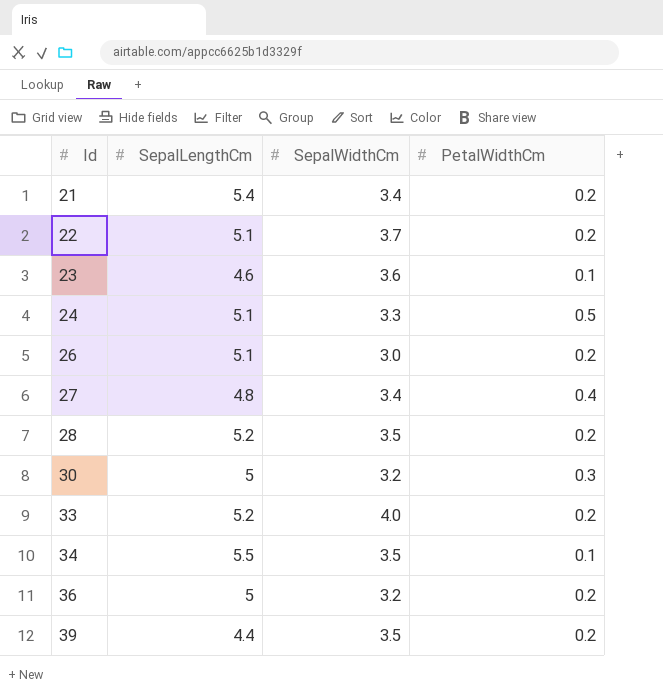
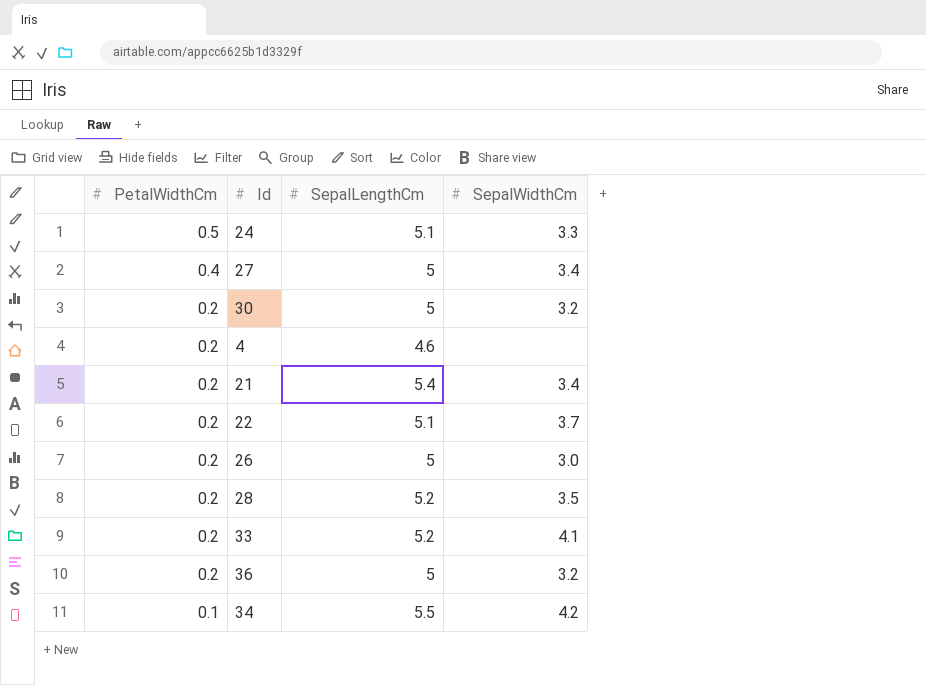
row order: Id ascending -> PetalWidthCm descending
column PetalWidthCm | position: 4 -> 1
row 23: 4.6 | 3.6 | 0.1 -> none
row 39: 4.4 | 3.5 | 0.2 -> none
27 | SepalLengthCm: 4.8 -> 5
30 | PetalWidthCm: 0.3 -> 0.2
row 4: none -> 0.2 | 4.6 | none
26 | SepalLengthCm: 5.1 -> 5
33 | SepalWidthCm: 4.0 -> 4.1
34 | SepalWidthCm: 3.5 -> 4.2

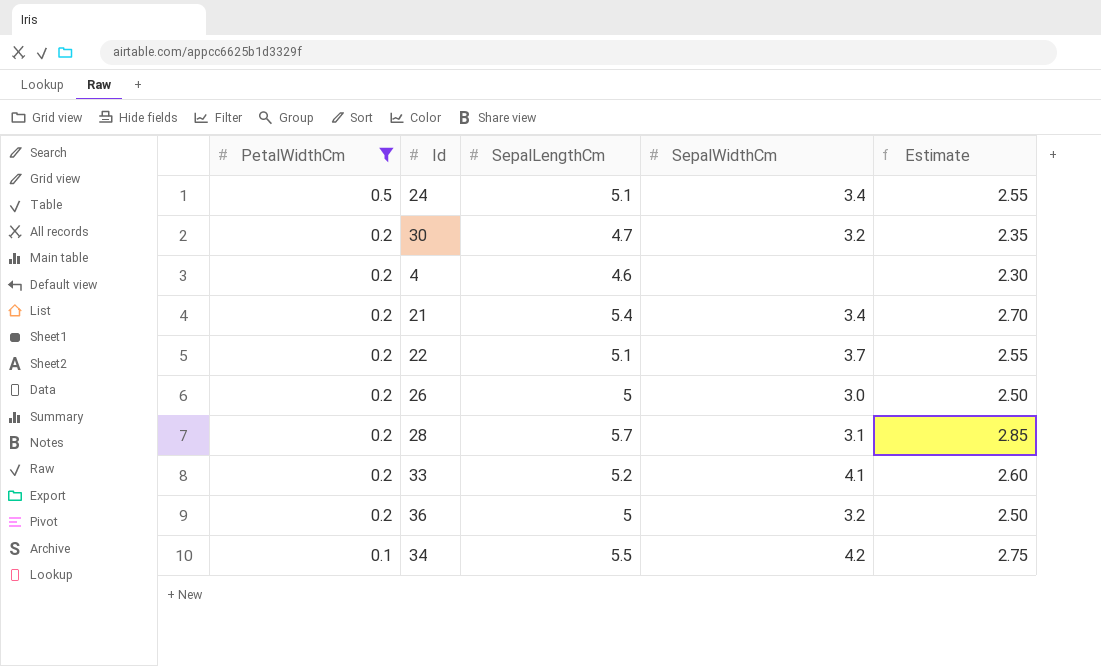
filter: none -> PetalWidthCm != 0.4
column Estimate | formula: none -> [SepalLengthCm] * 0.5
24 | SepalWidthCm: 3.3 -> 3.4
30 | SepalLengthCm: 5 -> 4.7
28 | SepalLengthCm: 5.2 -> 5.7
28 | SepalWidthCm: 3.5 -> 3.1

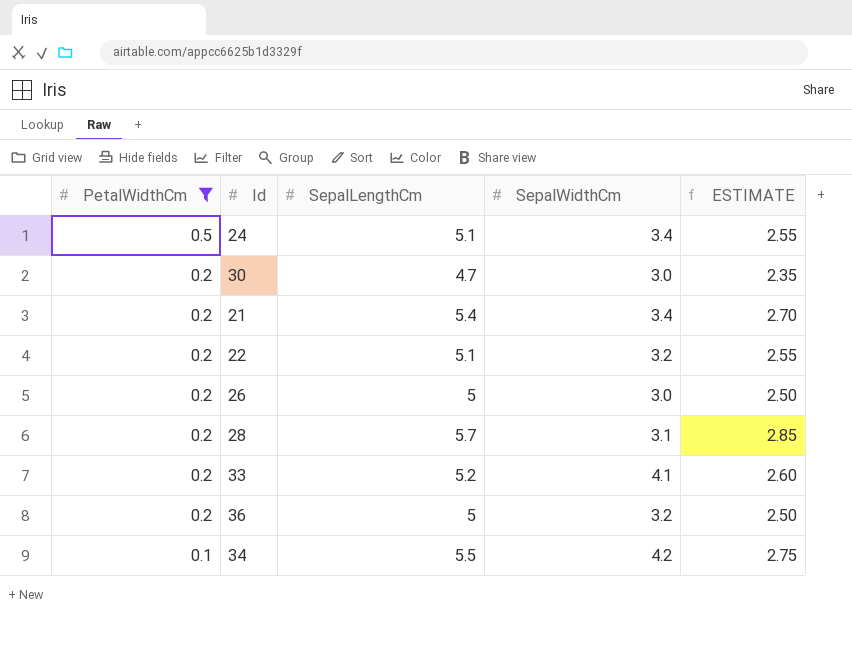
column name: Estimate -> ESTIMATE
row 4: 0.2 | 4.6 | none | 2.30 -> none
30 | SepalWidthCm: 3.2 -> 3.0
22 | SepalWidthCm: 3.7 -> 3.2

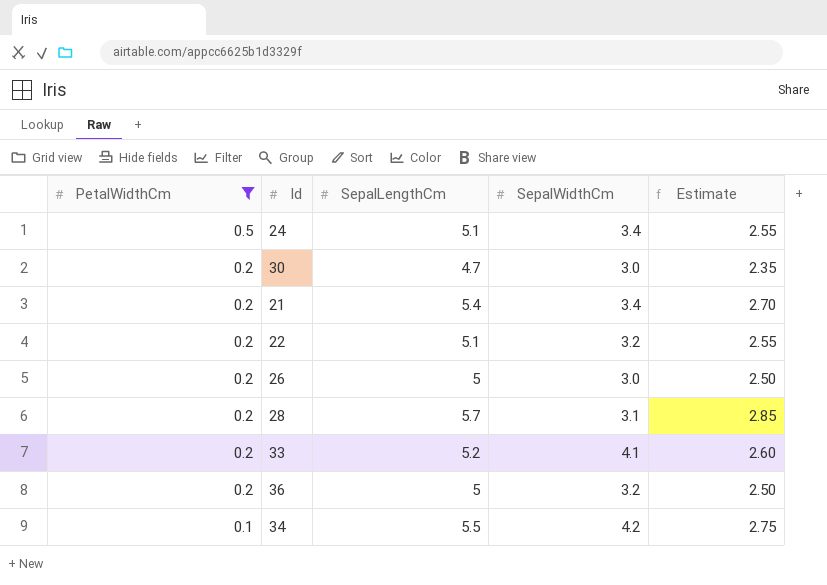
column name: ESTIMATE -> Estimate

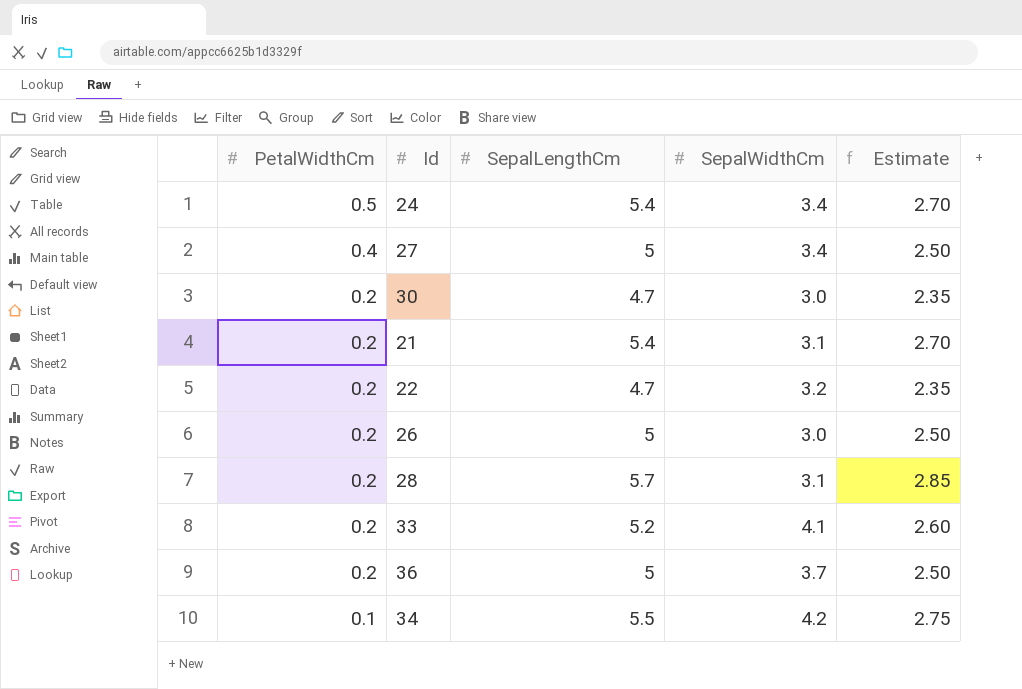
filter: PetalWidthCm != 0.4 -> none
24 | SepalLengthCm: 5.1 -> 5.4
24 | Estimate: 2.55 -> 2.70
21 | SepalWidthCm: 3.4 -> 3.1
22 | SepalLengthCm: 5.1 -> 4.7
22 | Estimate: 2.55 -> 2.35
36 | SepalWidthCm: 3.2 -> 3.7

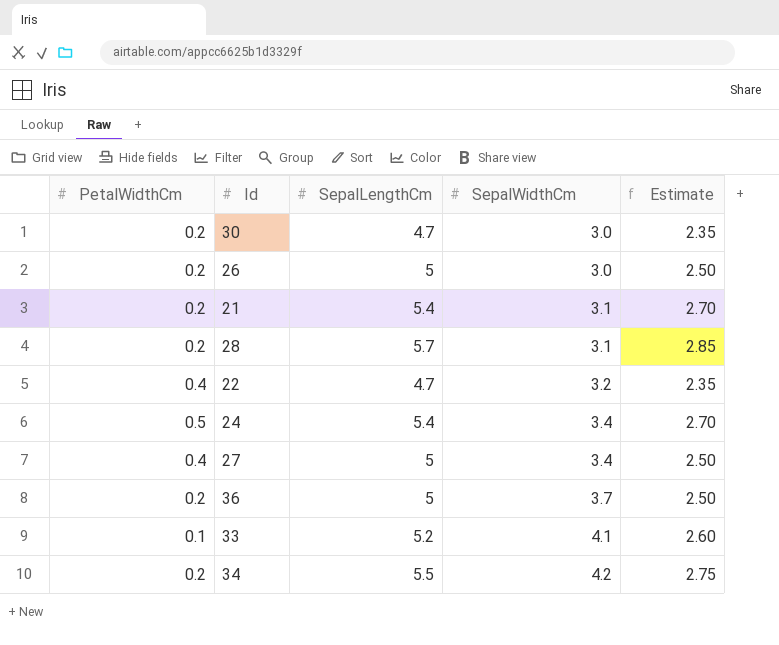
row order: PetalWidthCm descending -> SepalWidthCm ascending
22 | PetalWidthCm: 0.2 -> 0.4
33 | PetalWidthCm: 0.2 -> 0.1
34 | PetalWidthCm: 0.1 -> 0.2

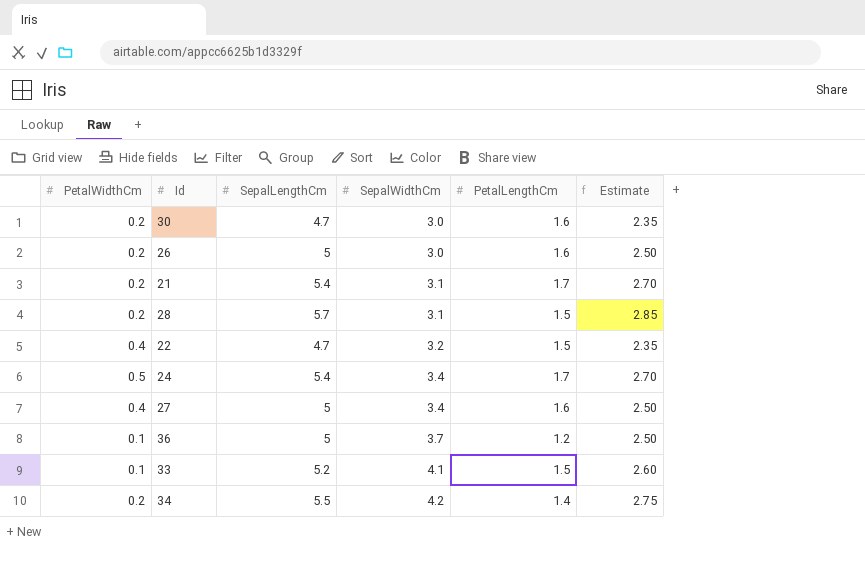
column PetalLengthCm | position: none -> 5
36 | PetalWidthCm: 0.2 -> 0.1

